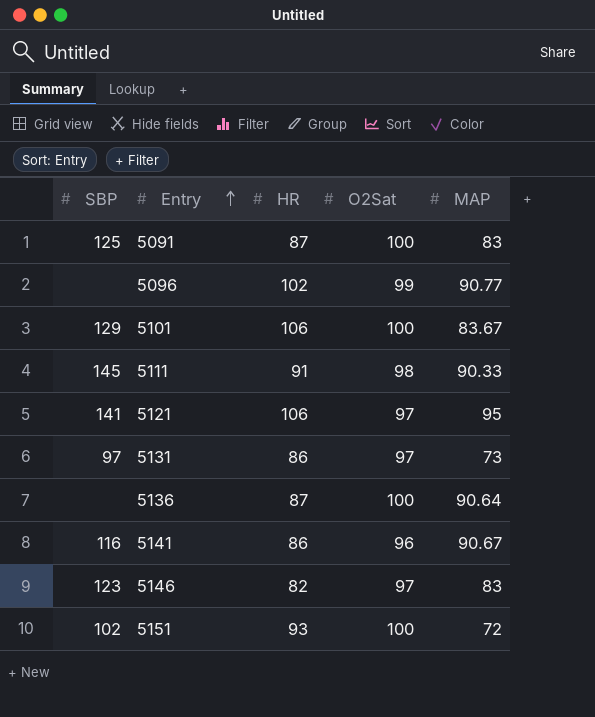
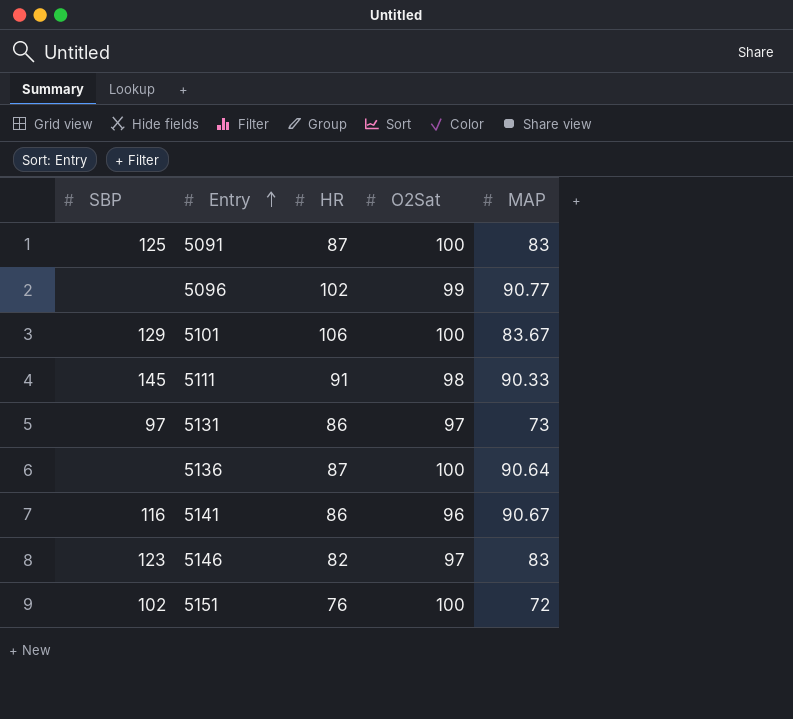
row 5121: 141 | 106 | 97 | 95 -> none
5151 | HR: 93 -> 76

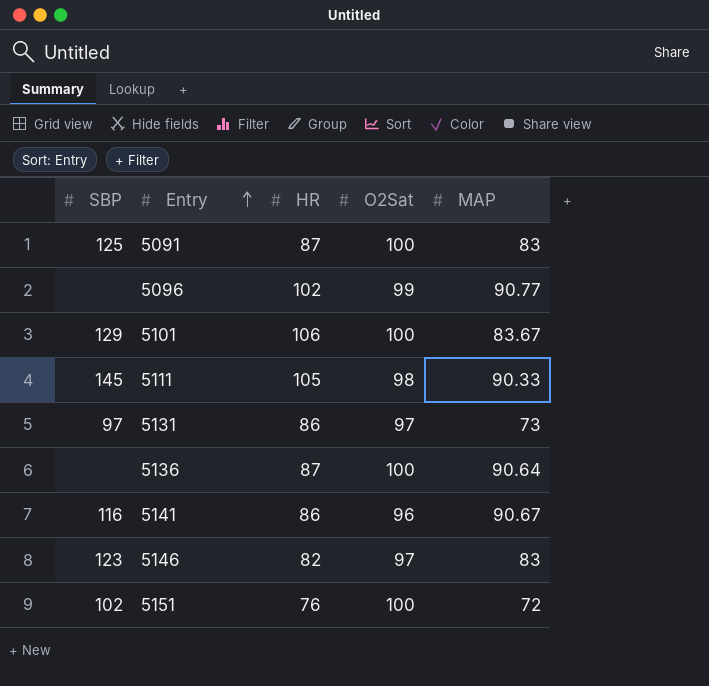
5111 | HR: 91 -> 105

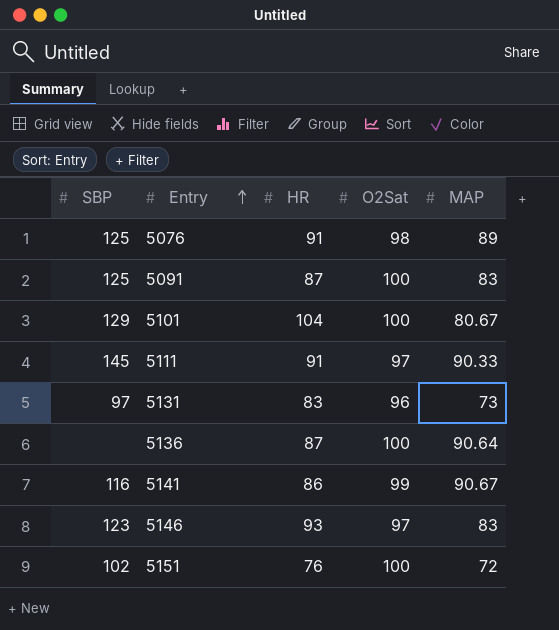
row 5096: none | 102 | 99 | 90.77 -> none
row 5076: none -> 125 | 91 | 98 | 89
5101 | HR: 106 -> 104
5101 | MAP: 83.67 -> 80.67
5111 | HR: 105 -> 91
5111 | O2Sat: 98 -> 97
5131 | HR: 86 -> 83
5131 | O2Sat: 97 -> 96
5141 | O2Sat: 96 -> 99
5146 | HR: 82 -> 93

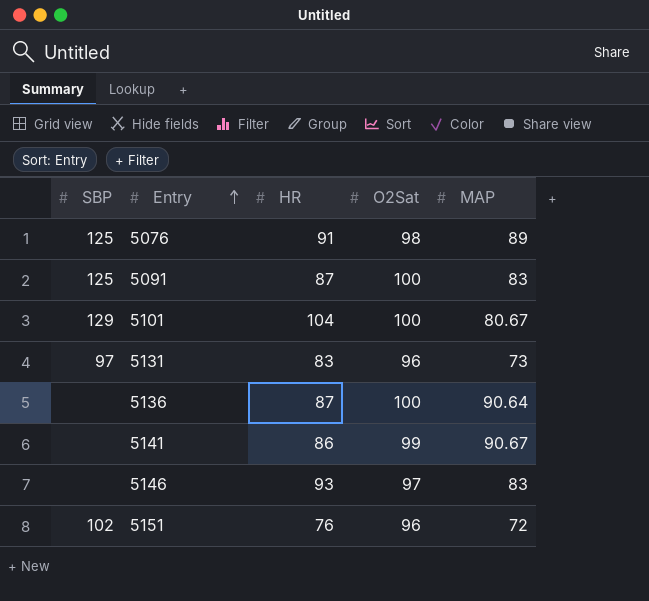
row 5111: 145 | 91 | 97 | 90.33 -> none
5141 | SBP: 116 -> none
5146 | SBP: 123 -> none
5151 | O2Sat: 100 -> 96

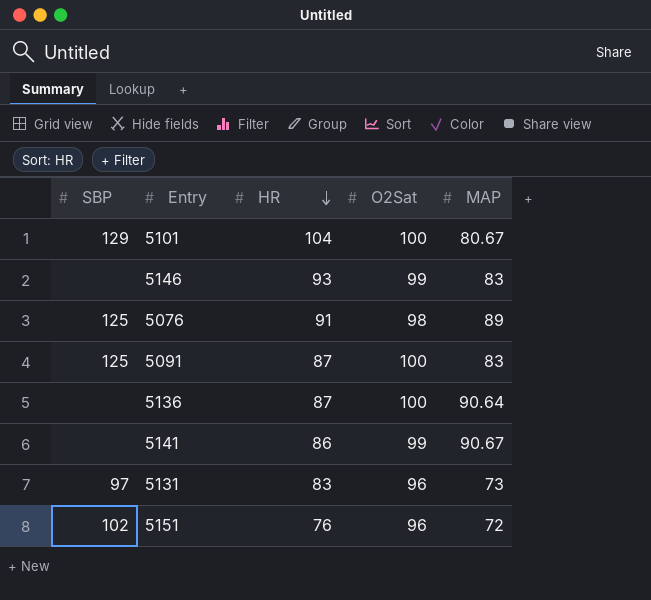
row order: Entry ascending -> HR descending
5146 | O2Sat: 97 -> 99

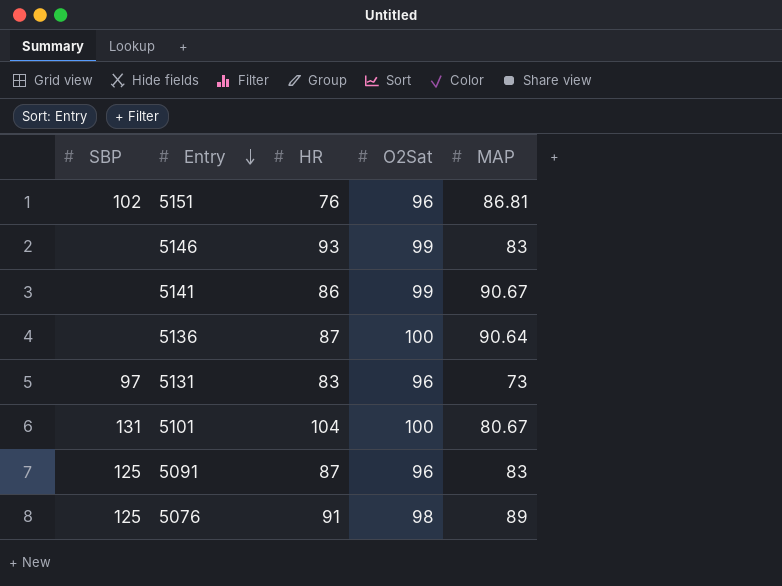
row order: HR descending -> Entry descending
5151 | MAP: 72 -> 86.81
5101 | SBP: 129 -> 131
5091 | O2Sat: 100 -> 96

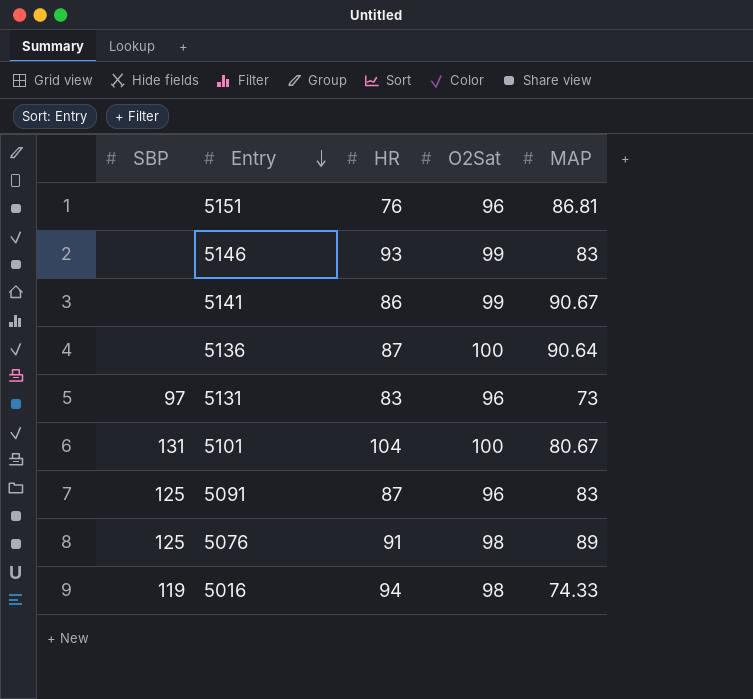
5151 | SBP: 102 -> none
row 5016: none -> 119 | 94 | 98 | 74.33

